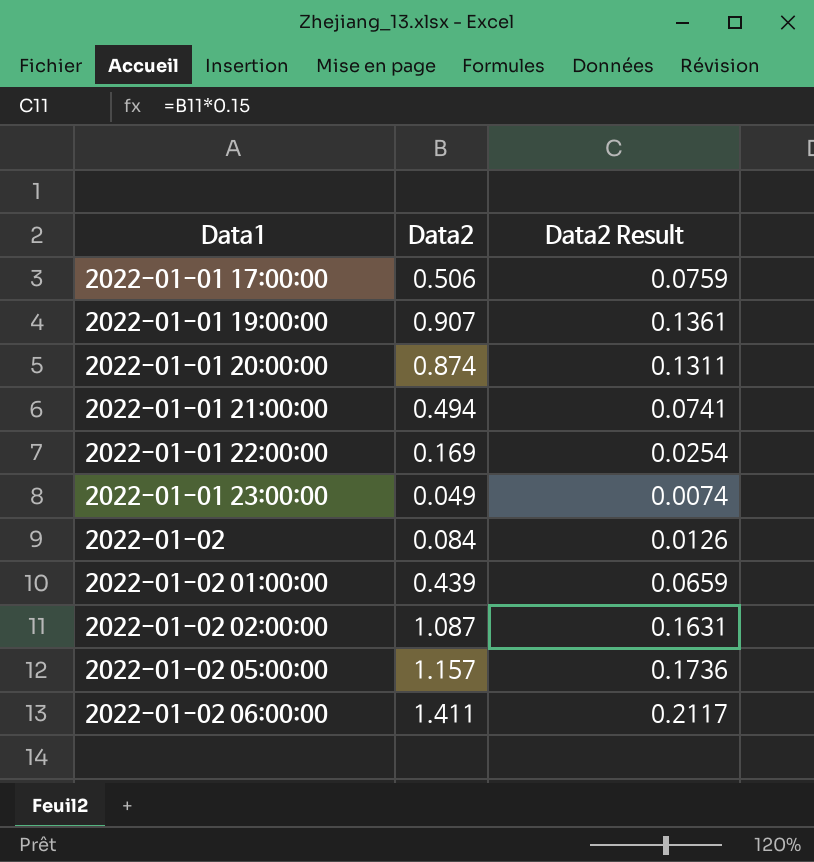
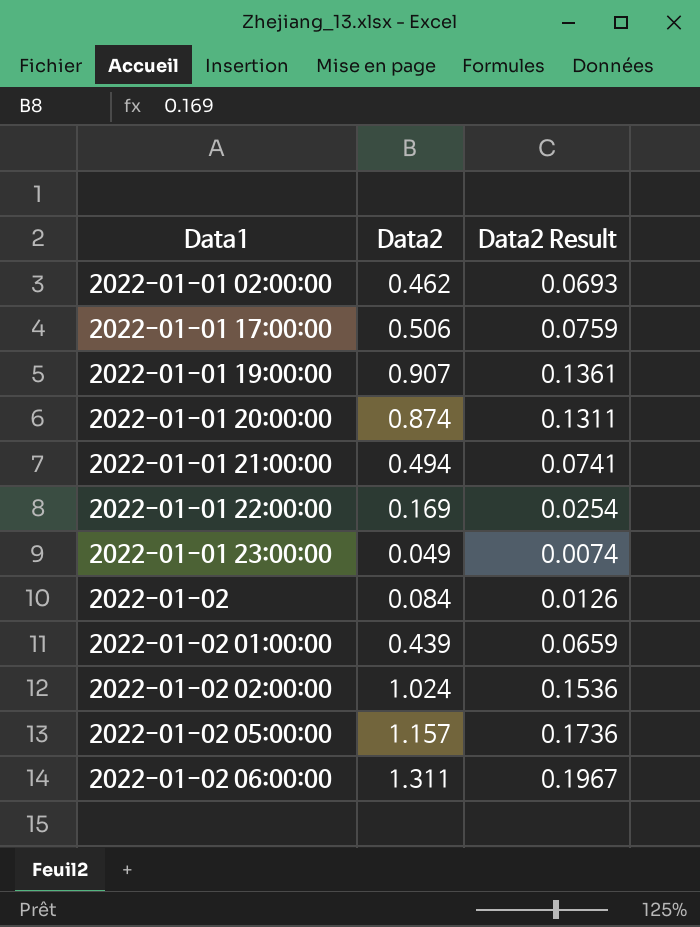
row 2022-01-01 02:00:00: none -> 0.462 | 0.0693
2022-01-02 02:00:00 | Data2: 1.087 -> 1.024
2022-01-02 02:00:00 | Data2 Result: 0.1631 -> 0.1536
2022-01-02 06:00:00 | Data2: 1.411 -> 1.311
2022-01-02 06:00:00 | Data2 Result: 0.2117 -> 0.1967

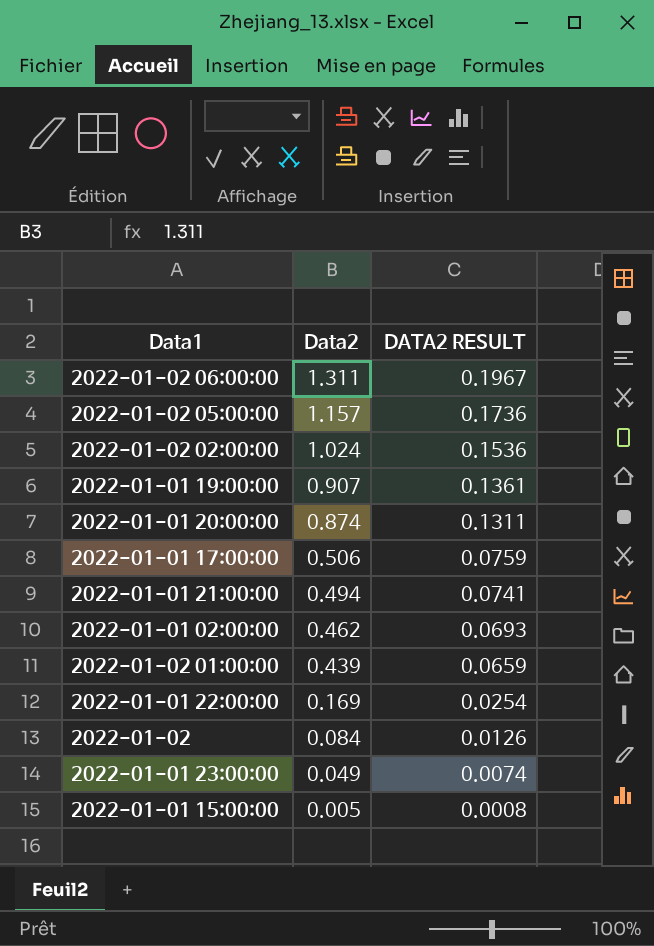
row order: Data1 ascending -> Data2 descending
column name: Data2 Result -> DATA2 RESULT
row 2022-01-01 15:00:00: none -> 0.005 | 0.0008

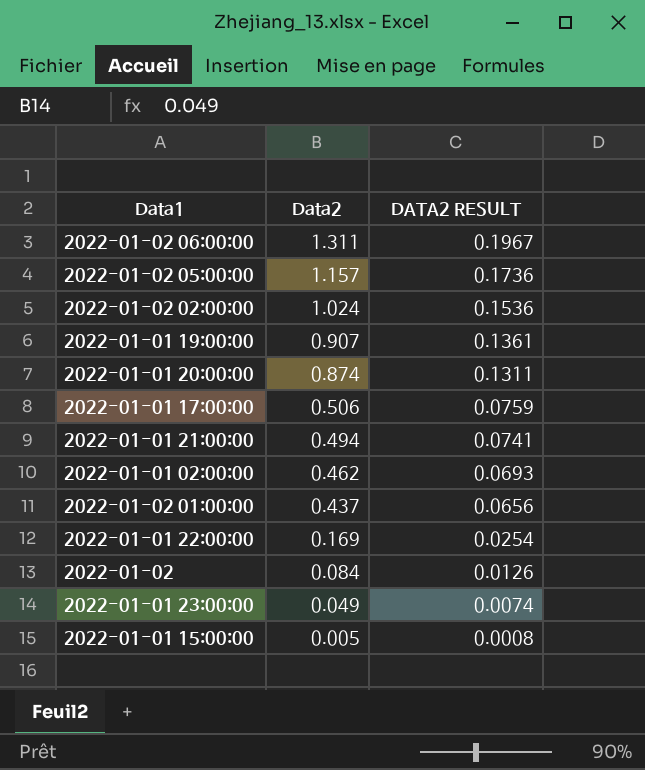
2022-01-02 01:00:00 | Data2: 0.439 -> 0.437
2022-01-02 01:00:00 | DATA2 RESULT: 0.0659 -> 0.0656

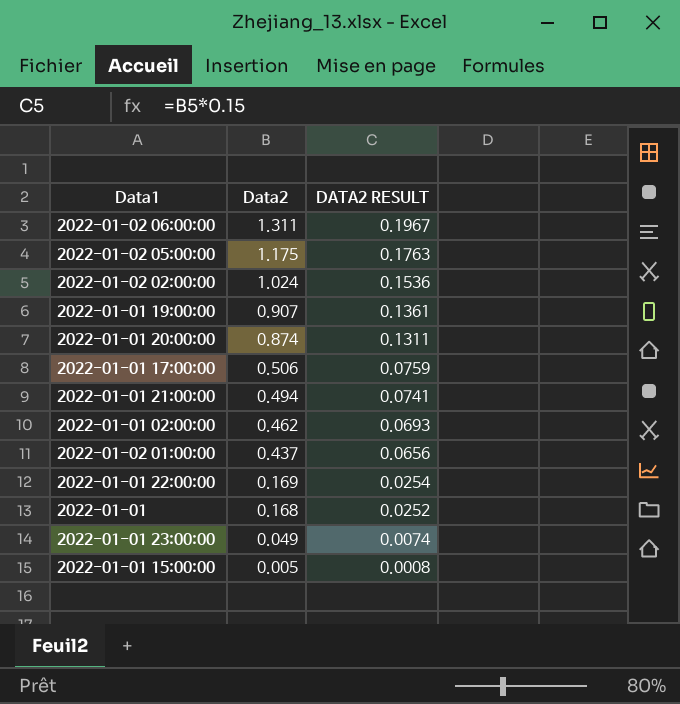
row 2022-01-02: 0.084 | 0.0126 -> none
2022-01-02 05:00:00 | Data2: 1.157 -> 1.175
2022-01-02 05:00:00 | DATA2 RESULT: 0.1736 -> 0.1763
row 2022-01-01: none -> 0.168 | 0.0252

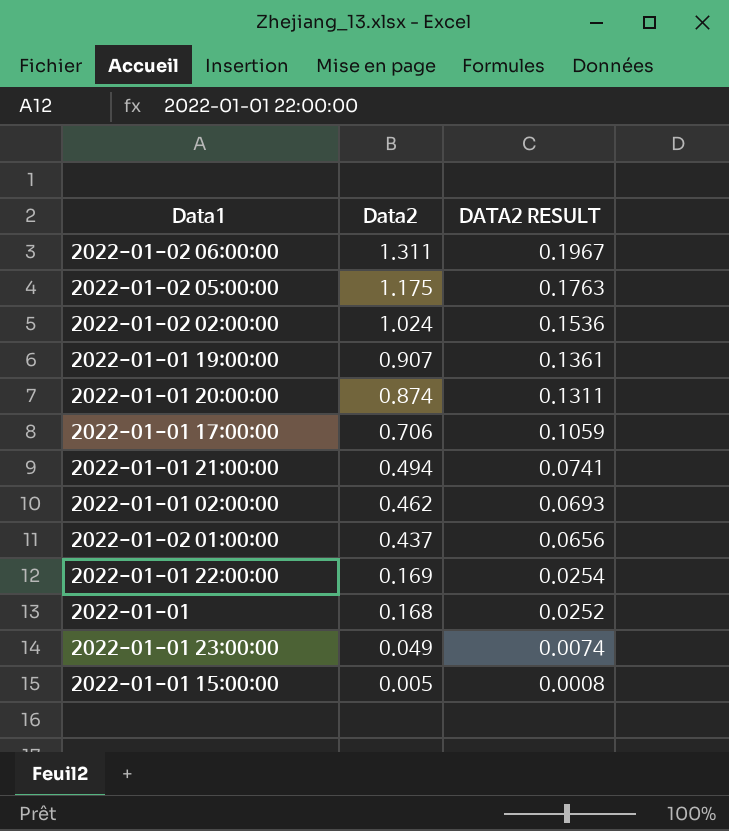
2022-01-01 17:00:00 | Data2: 0.506 -> 0.706
2022-01-01 17:00:00 | DATA2 RESULT: 0.0759 -> 0.1059

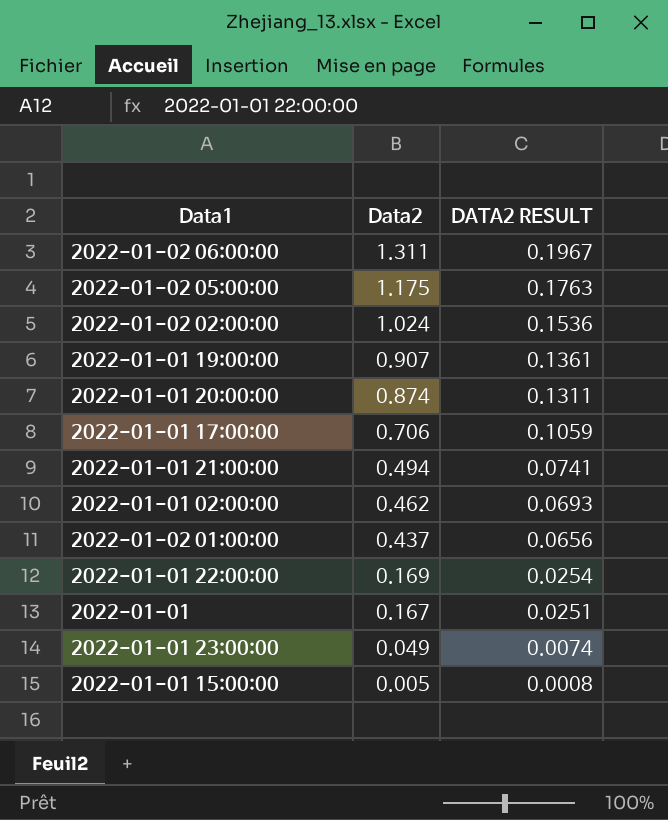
2022-01-01 | Data2: 0.168 -> 0.167
2022-01-01 | DATA2 RESULT: 0.0252 -> 0.0251

